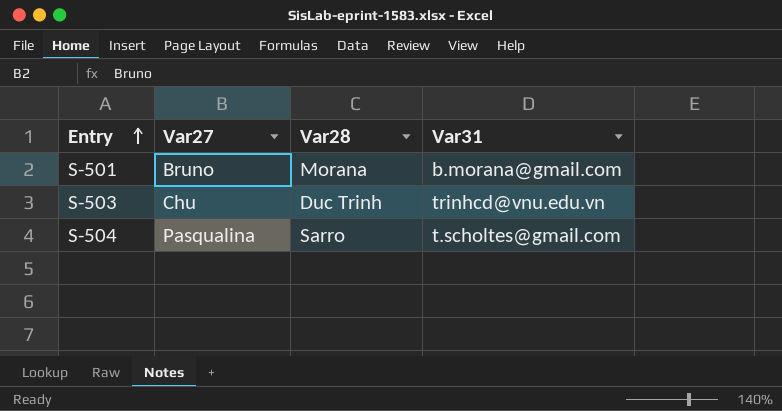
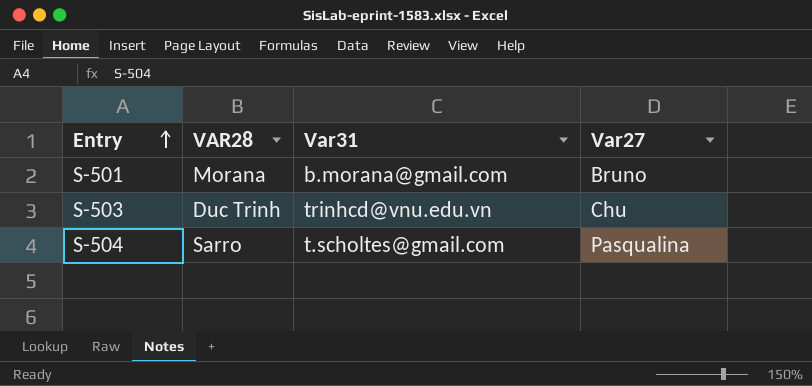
column name: Var28 -> VAR28
column Var27 | position: 2 -> 4

